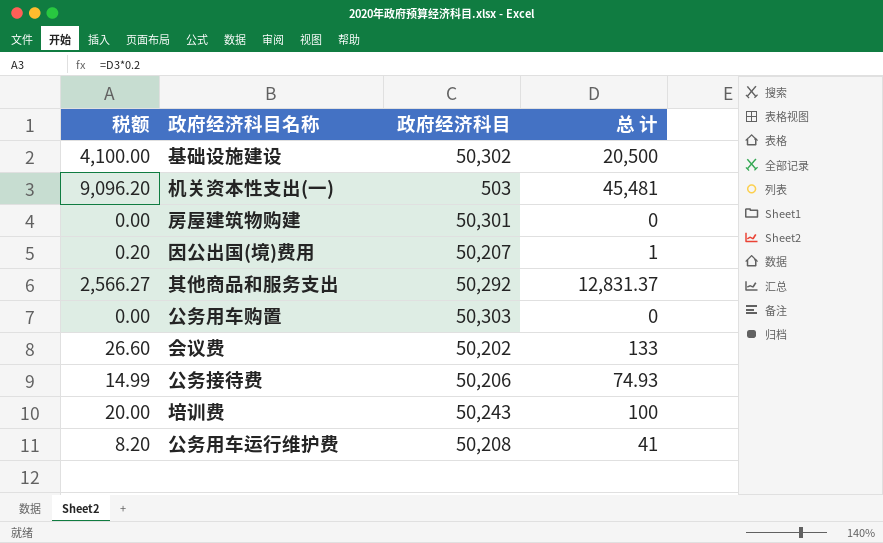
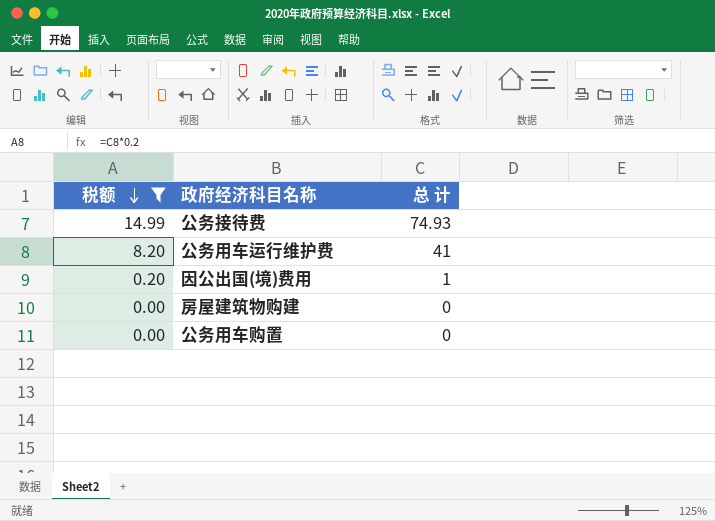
filter: none -> 税额 <= 14.99
row order: none -> 税额 descending
column 政府经济科目 | position: 3 -> none

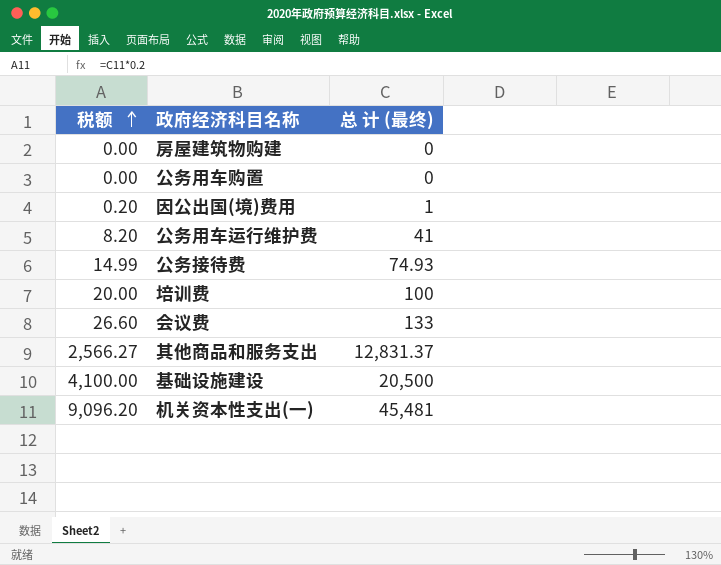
filter: 税额 <= 14.99 -> none
row order: 税额 descending -> 税额 ascending
column name: 总 计 -> 总 计 (最终)

